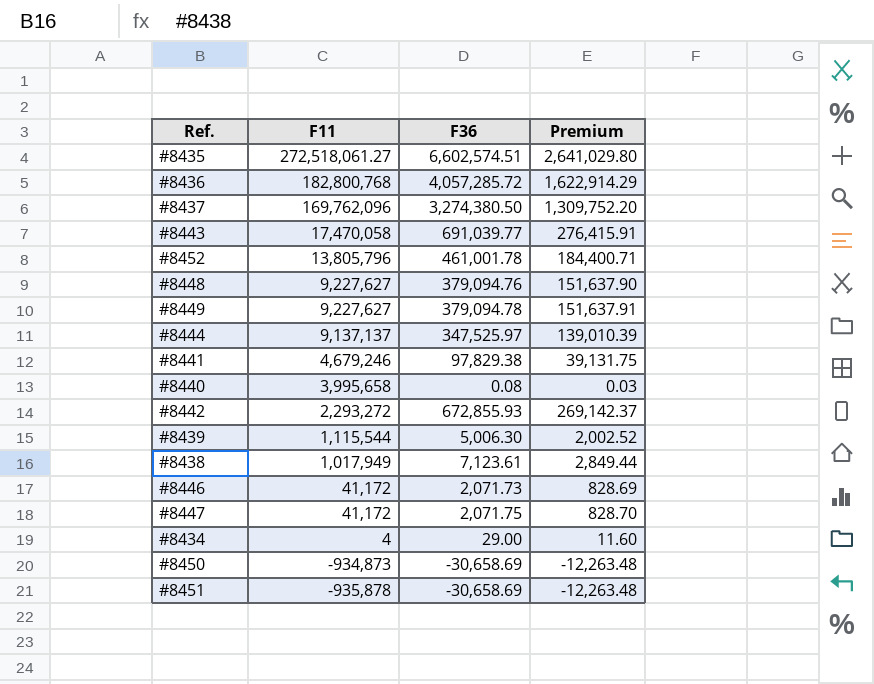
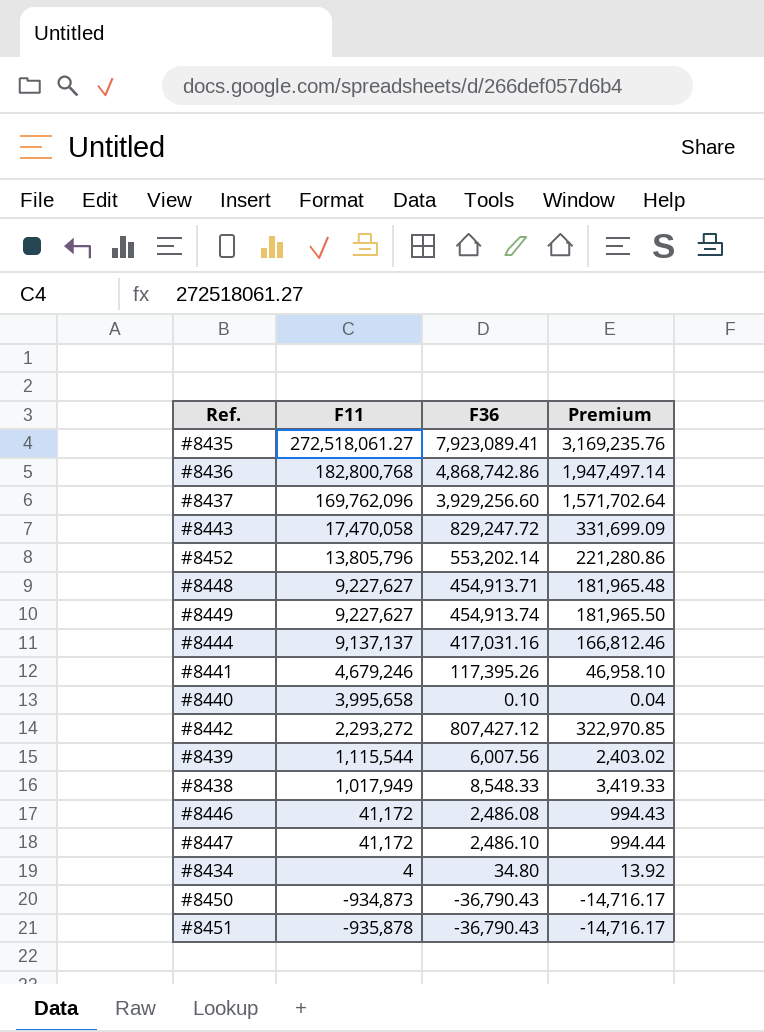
#8435 | F36: 6,602,574.51 -> 7,923,089.41
#8435 | Premium: 2,641,029.80 -> 3,169,235.76
#8436 | F36: 4,057,285.72 -> 4,868,742.86
#8436 | Premium: 1,622,914.29 -> 1,947,497.14
#8437 | F36: 3,274,380.50 -> 3,929,256.60
#8437 | Premium: 1,309,752.20 -> 1,571,702.64
#8443 | F36: 691,039.77 -> 829,247.72
#8443 | Premium: 276,415.91 -> 331,699.09
#8452 | F36: 461,001.78 -> 553,202.14
#8452 | Premium: 184,400.71 -> 221,280.86
#8448 | F36: 379,094.76 -> 454,913.71
#8448 | Premium: 151,637.90 -> 181,965.48
#8449 | F36: 379,094.78 -> 454,913.74
#8449 | Premium: 151,637.91 -> 181,965.50
#8444 | F36: 347,525.97 -> 417,031.16
#8444 | Premium: 139,010.39 -> 166,812.46
#8441 | F36: 97,829.38 -> 117,395.26
#8441 | Premium: 39,131.75 -> 46,958.10
#8440 | F36: 0.08 -> 0.10
#8440 | Premium: 0.03 -> 0.04
#8442 | F36: 672,855.93 -> 807,427.12
#8442 | Premium: 269,142.37 -> 322,970.85
#8439 | F36: 5,006.30 -> 6,007.56
#8439 | Premium: 2,002.52 -> 2,403.02
#8438 | F36: 7,123.61 -> 8,548.33
#8438 | Premium: 2,849.44 -> 3,419.33
#8446 | F36: 2,071.73 -> 2,486.08
#8446 | Premium: 828.69 -> 994.43
#8447 | F36: 2,071.75 -> 2,486.10
#8447 | Premium: 828.70 -> 994.44
#8434 | F36: 29.00 -> 34.80
#8434 | Premium: 11.60 -> 13.92
#8450 | F36: -30,658.69 -> -36,790.43
#8450 | Premium: -12,263.48 -> -14,716.17
#8451 | F36: -30,658.69 -> -36,790.43
#8451 | Premium: -12,263.48 -> -14,716.17

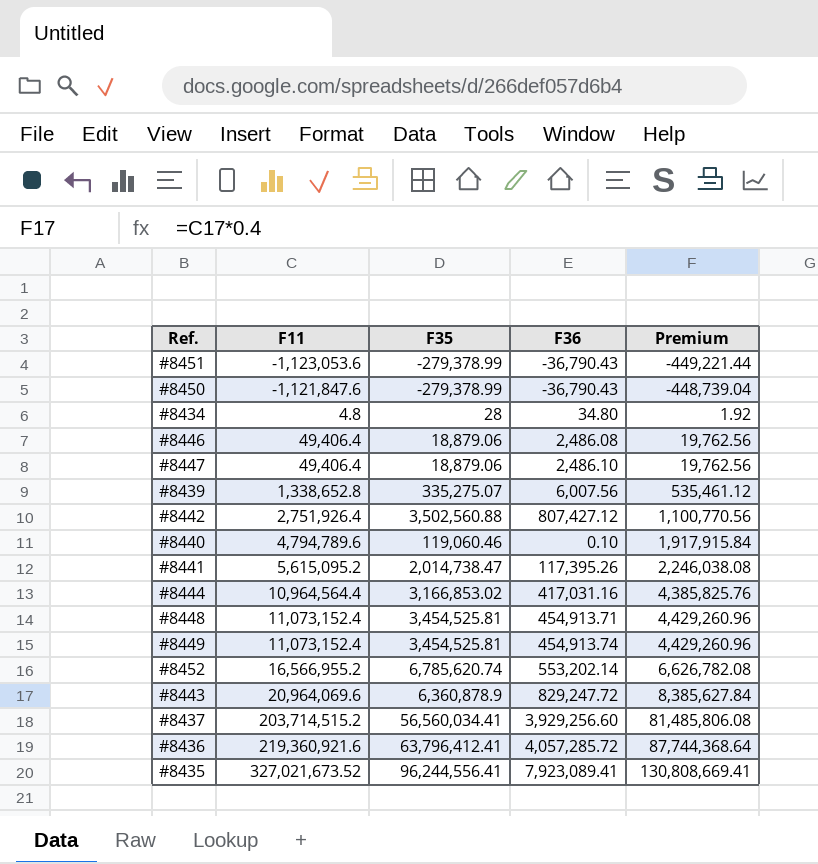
row order: F11 descending -> F11 ascending
column F35 | position: none -> 3
column Premium | formula: [F36] * 0.4 -> [F11] * 0.4
row #8438: 1,017,949 | 8,548.33 | 3,419.33 -> none
#8451 | F11: -935,878 -> -1,123,053.6
#8450 | F11: -934,873 -> -1,121,847.6
#8434 | F11: 4 -> 4.8
#8446 | F11: 41,172 -> 49,406.4
#8447 | F11: 41,172 -> 49,406.4
#8439 | F11: 1,115,544 -> 1,338,652.8
#8442 | F11: 2,293,272 -> 2,751,926.4
#8440 | F11: 3,995,658 -> 4,794,789.6
#8441 | F11: 4,679,246 -> 5,615,095.2
#8444 | F11: 9,137,137 -> 10,964,564.4
#8448 | F11: 9,227,627 -> 11,073,152.4
#8449 | F11: 9,227,627 -> 11,073,152.4
#8452 | F11: 13,805,796 -> 16,566,955.2
#8443 | F11: 17,470,058 -> 20,964,069.6
#8437 | F11: 169,762,096 -> 203,714,515.2
#8436 | F11: 182,800,768 -> 219,360,921.6
#8436 | F36: 4,868,742.86 -> 4,057,285.72
#8435 | F11: 272,518,061.27 -> 327,021,673.52

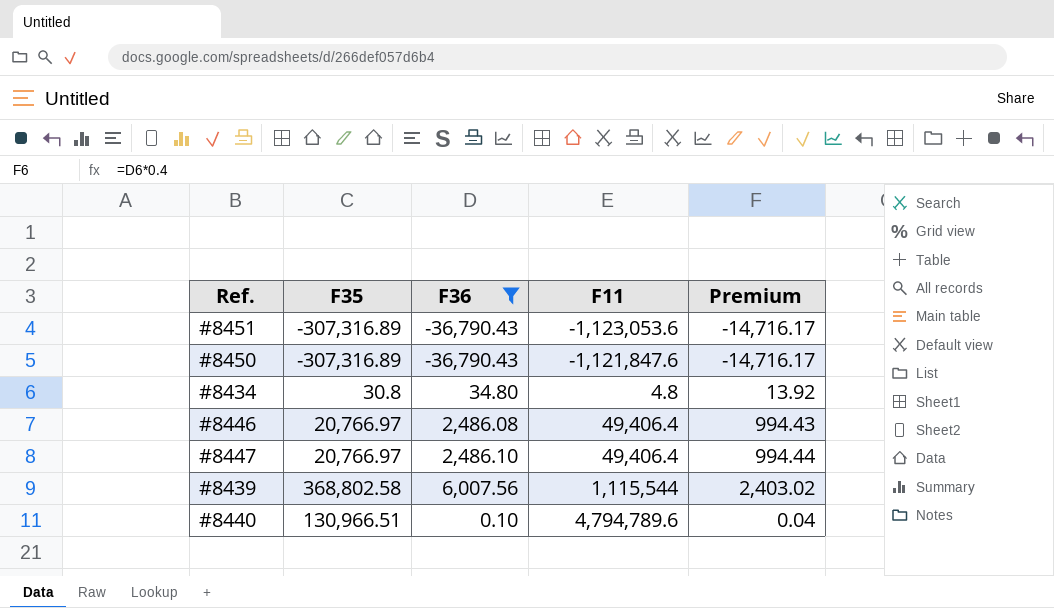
filter: none -> F36 <= 6,007.56
column F11 | position: 2 -> 4
column Premium | formula: [F11] * 0.4 -> [F36] * 0.4
#8451 | F35: -279,378.99 -> -307,316.89
#8450 | F35: -279,378.99 -> -307,316.89
#8434 | F35: 28 -> 30.8
#8446 | F35: 18,879.06 -> 20,766.97
#8447 | F35: 18,879.06 -> 20,766.97
#8439 | F35: 335,275.07 -> 368,802.58
#8439 | F11: 1,338,652.8 -> 1,115,544
#8440 | F35: 119,060.46 -> 130,966.51

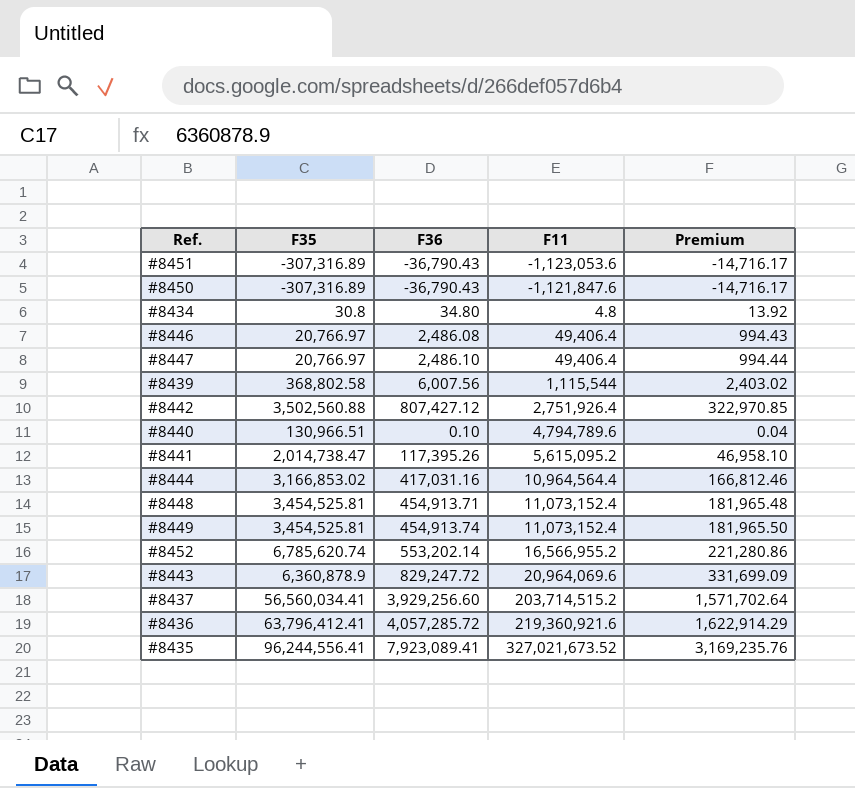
filter: F36 <= 6,007.56 -> none

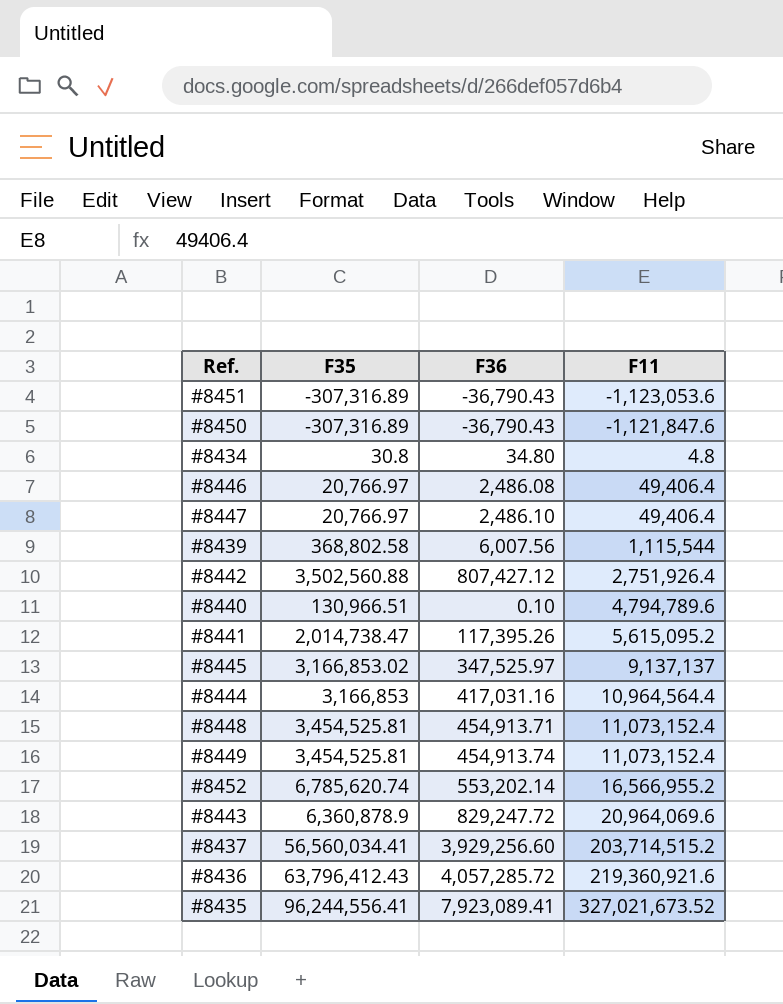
column Premium | formula: [F36] * 0.4 -> none
row #8445: none -> 3,166,853.02 | 347,525.97 | 9,137,137
#8444 | F35: 3,166,853.02 -> 3,166,853
#8436 | F35: 63,796,412.41 -> 63,796,412.43

